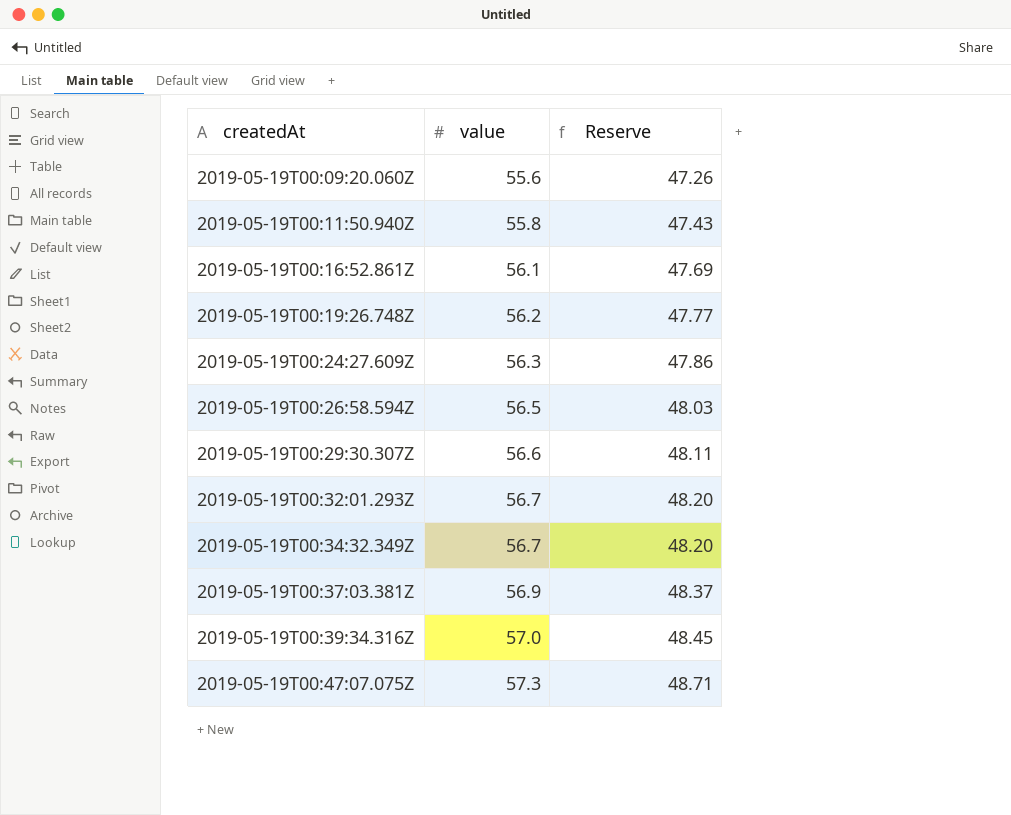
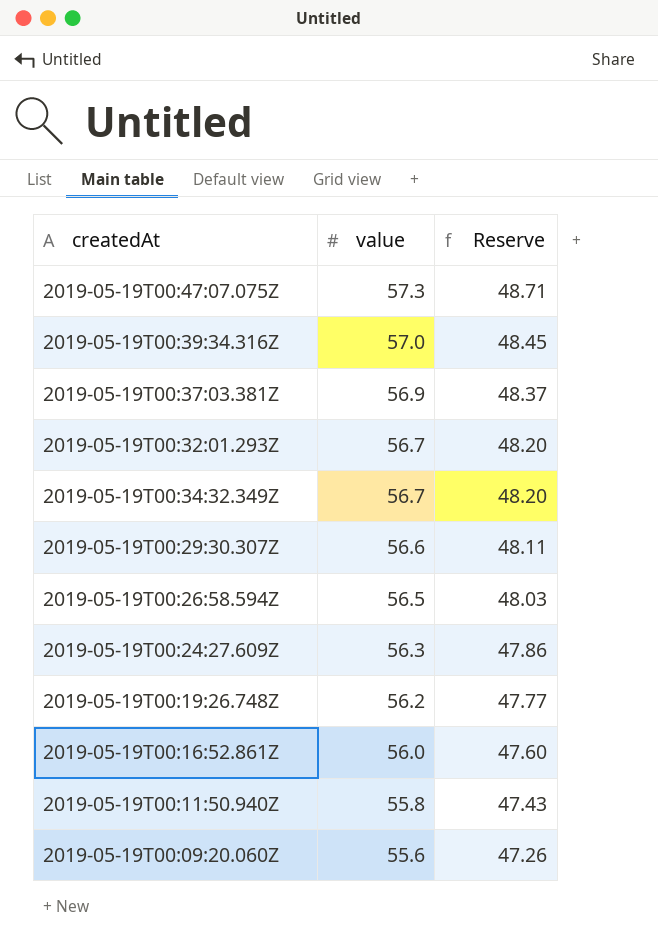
row order: createdAt ascending -> value descending
2019-05-19T00:16:52.861Z | value: 56.1 -> 56.0
2019-05-19T00:16:52.861Z | Reserve: 47.69 -> 47.60

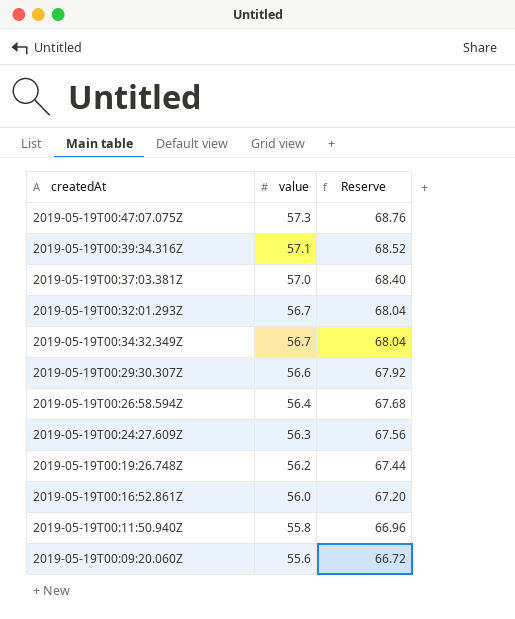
column Reserve | formula: [value] * 0.85 -> [value] * 1.2
2019-05-19T00:39:34.316Z | value: 57.0 -> 57.1
2019-05-19T00:37:03.381Z | value: 56.9 -> 57.0
2019-05-19T00:26:58.594Z | value: 56.5 -> 56.4

